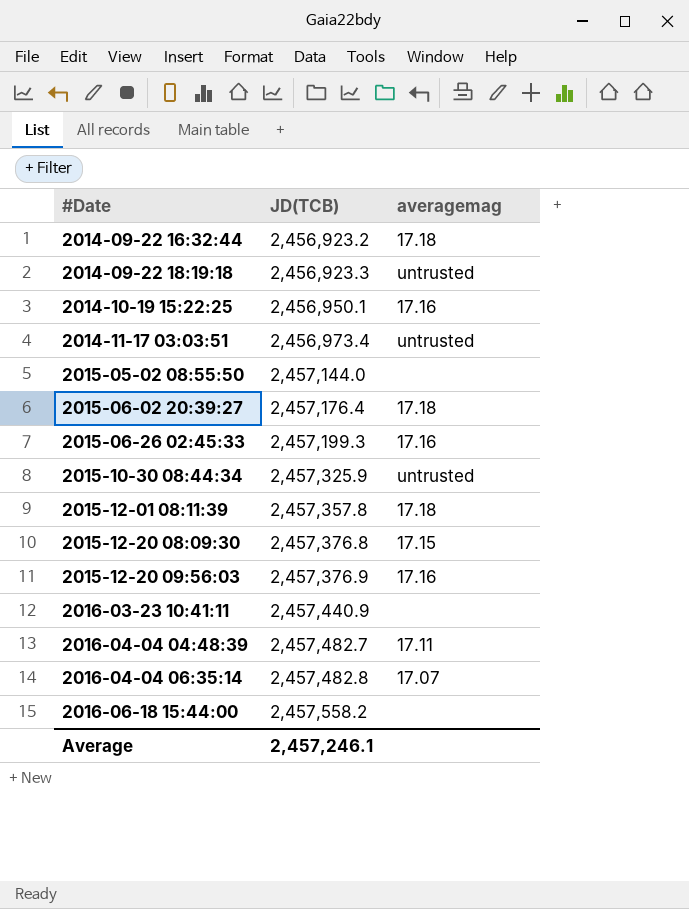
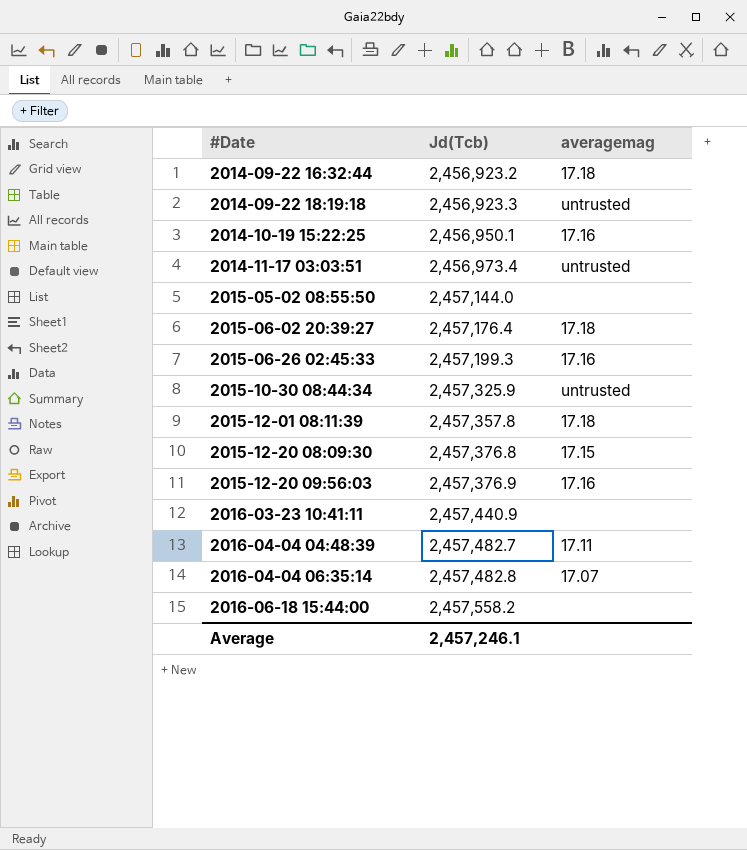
column name: JD(TCB) -> Jd(Tcb)

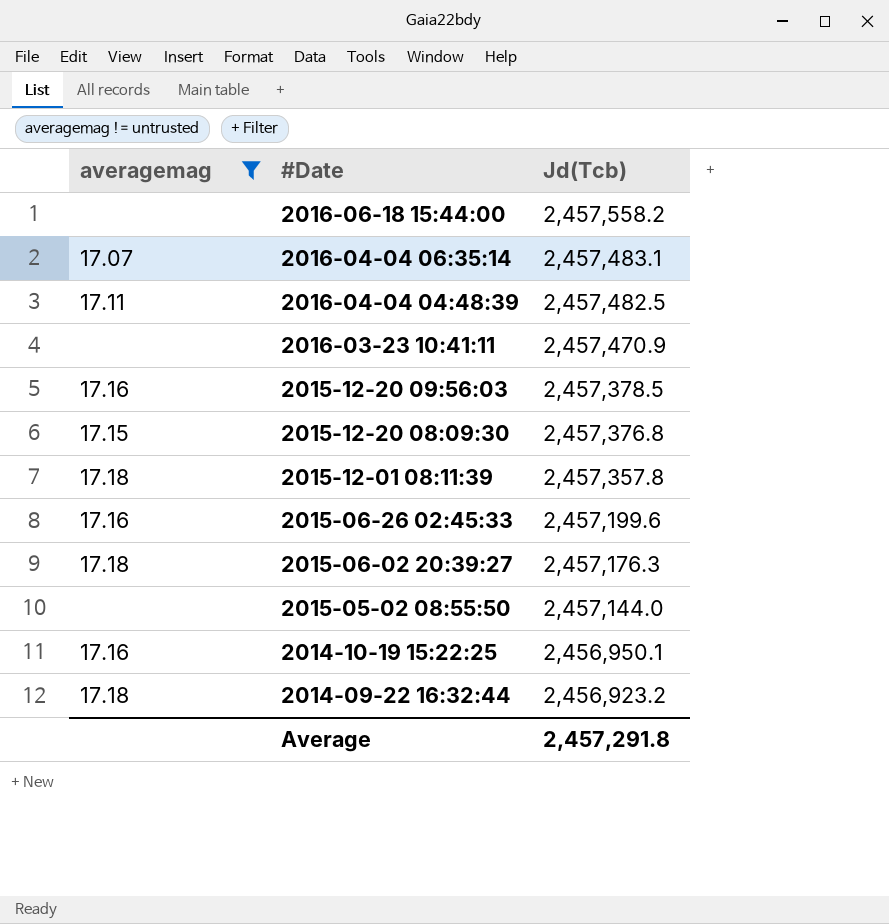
filter: none -> averagemag != untrusted
row order: #Date ascending -> #Date descending
column averagemag | position: 3 -> 1
2016-04-04 06:35:14 | Jd(Tcb): 2,457,482.8 -> 2,457,483.1
2016-04-04 04:48:39 | Jd(Tcb): 2,457,482.7 -> 2,457,482.5
2016-03-23 10:41:11 | Jd(Tcb): 2,457,440.9 -> 2,457,470.9
2015-12-20 09:56:03 | Jd(Tcb): 2,457,376.9 -> 2,457,378.5
2015-06-26 02:45:33 | Jd(Tcb): 2,457,199.3 -> 2,457,199.6
2015-06-02 20:39:27 | Jd(Tcb): 2,457,176.4 -> 2,457,176.3
Average | Jd(Tcb): 2,457,246.1 -> 2,457,291.8

